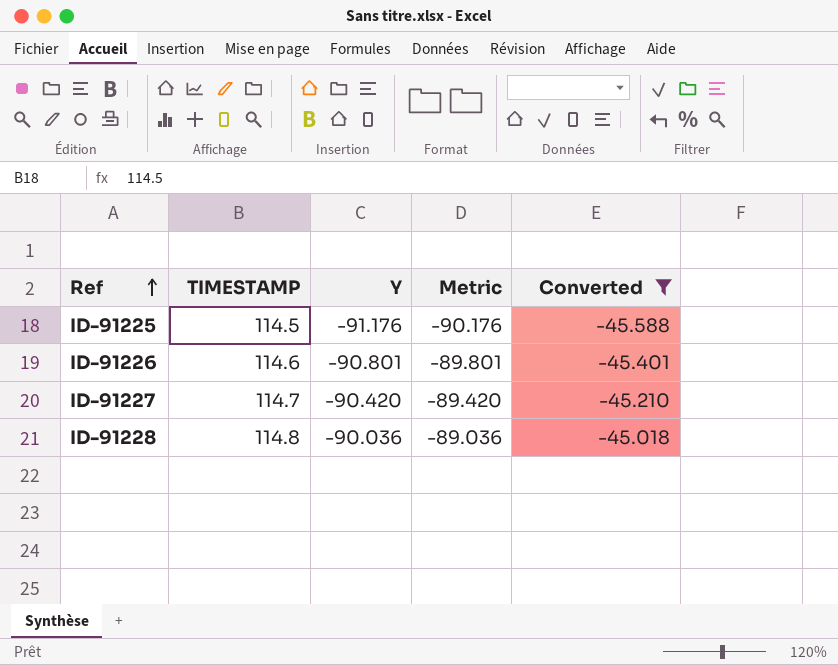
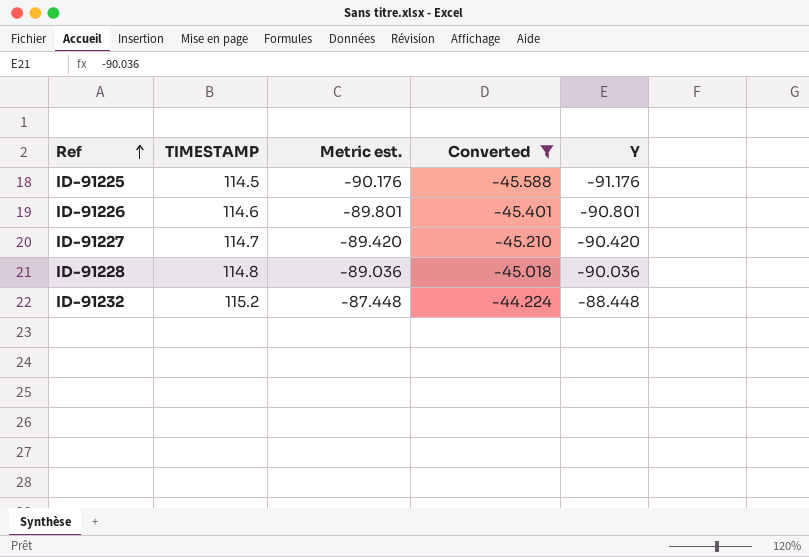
column name: Metric -> Metric est.
column Y | position: 3 -> 5
row ID-91232: none -> 115.2 | -87.448 | -44.224 | -88.448

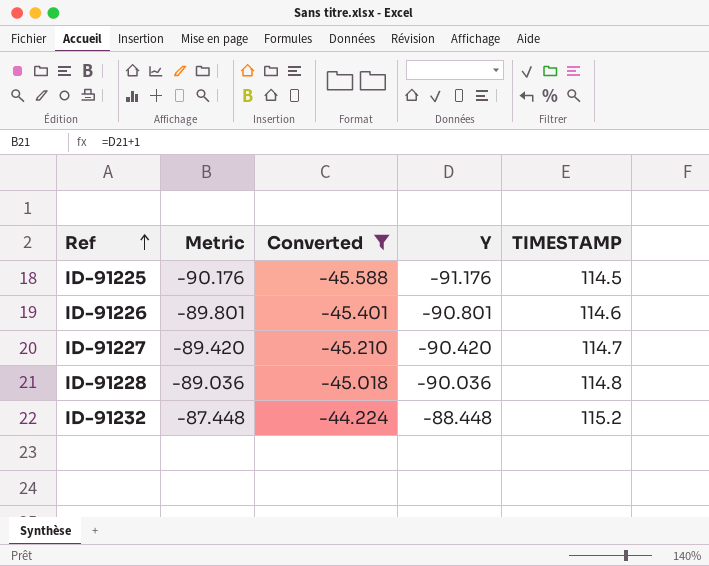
column name: Metric est. -> Metric
column TIMESTAMP | position: 2 -> 5

